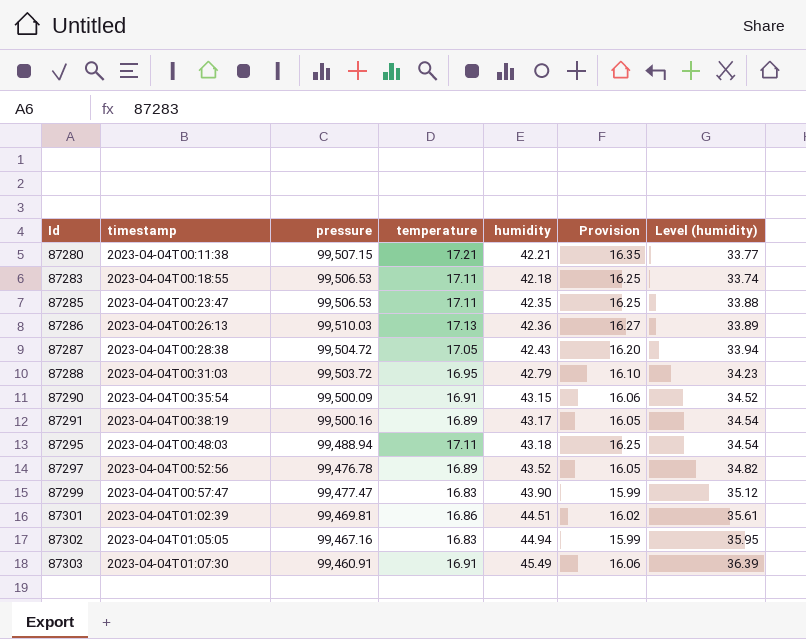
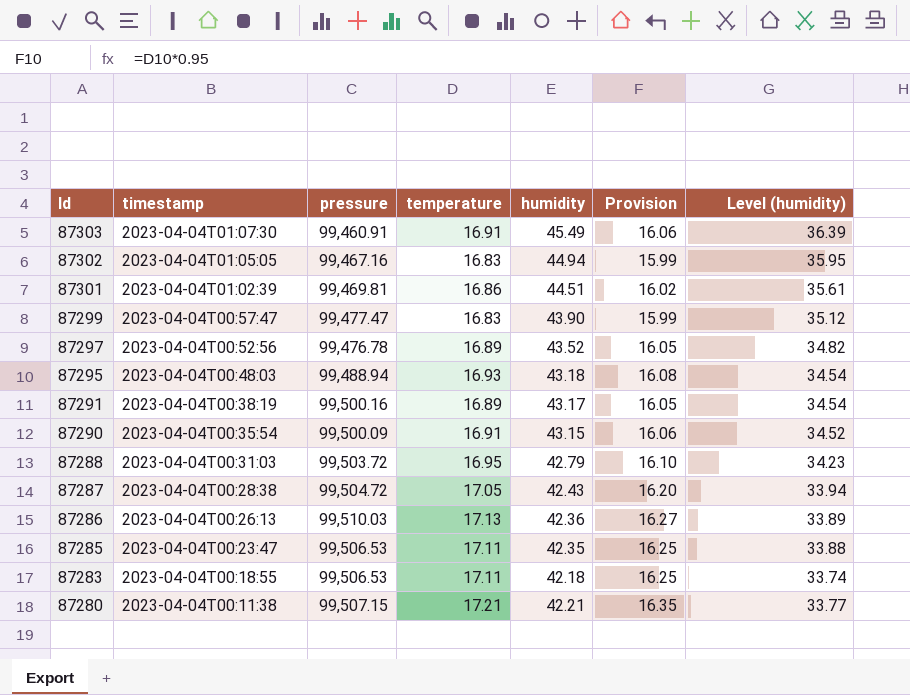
row order: Id ascending -> Id descending
87295 | temperature: 17.11 -> 16.93
87295 | Provision: 16.25 -> 16.08

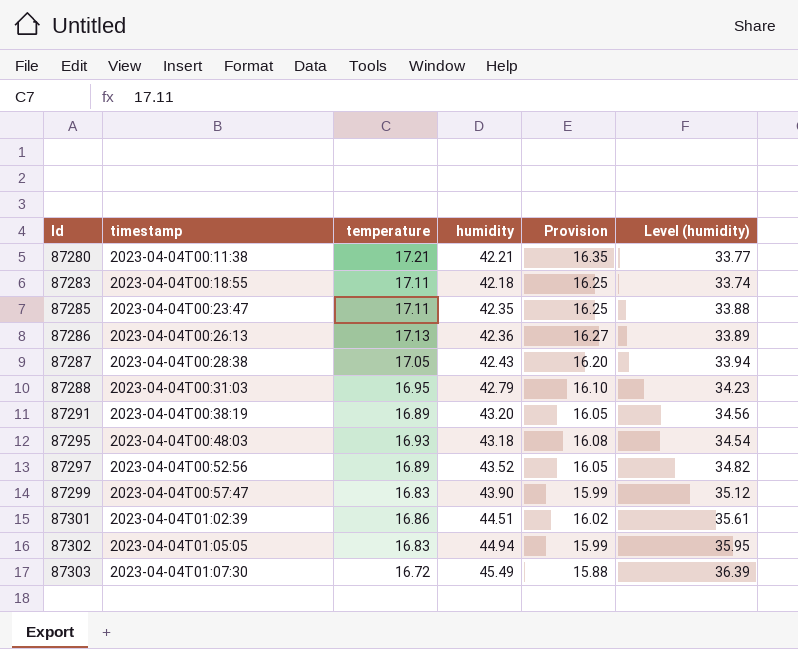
row order: Id descending -> Id ascending
column pressure | position: 3 -> none
row 87290: 2023-04-04T00:35:54 | 99,500.09 | 16.91 | 43.15 | 16.06 | 34.52 -> none
87291 | humidity: 43.17 -> 43.20
87291 | Level (humidity): 34.54 -> 34.56
87303 | temperature: 16.91 -> 16.72
87303 | Provision: 16.06 -> 15.88

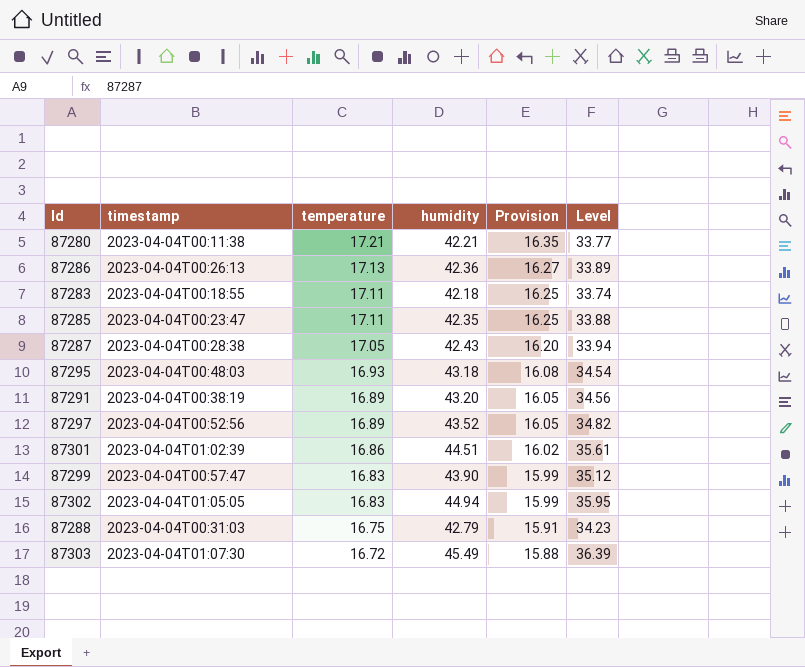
row order: Id ascending -> temperature descending
column name: Level (humidity) -> Level
87288 | temperature: 16.95 -> 16.75
87288 | Provision: 16.10 -> 15.91

